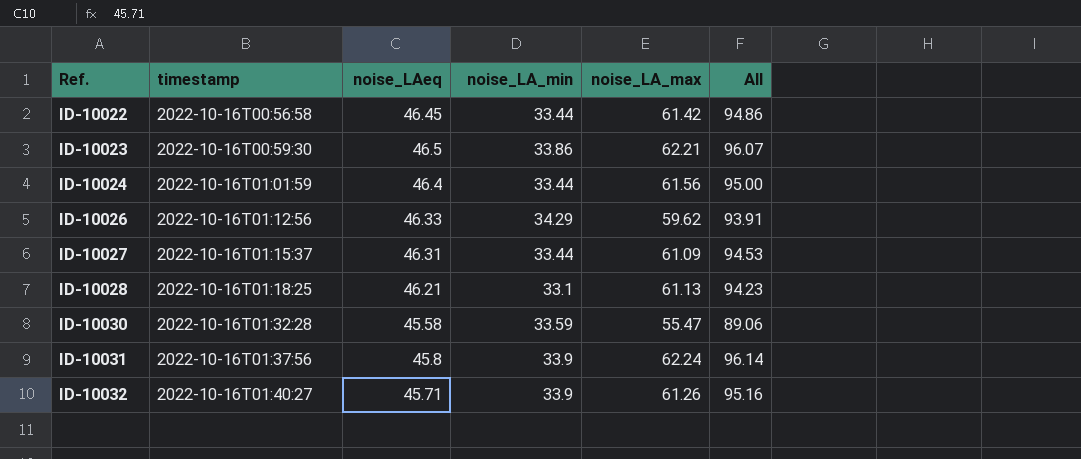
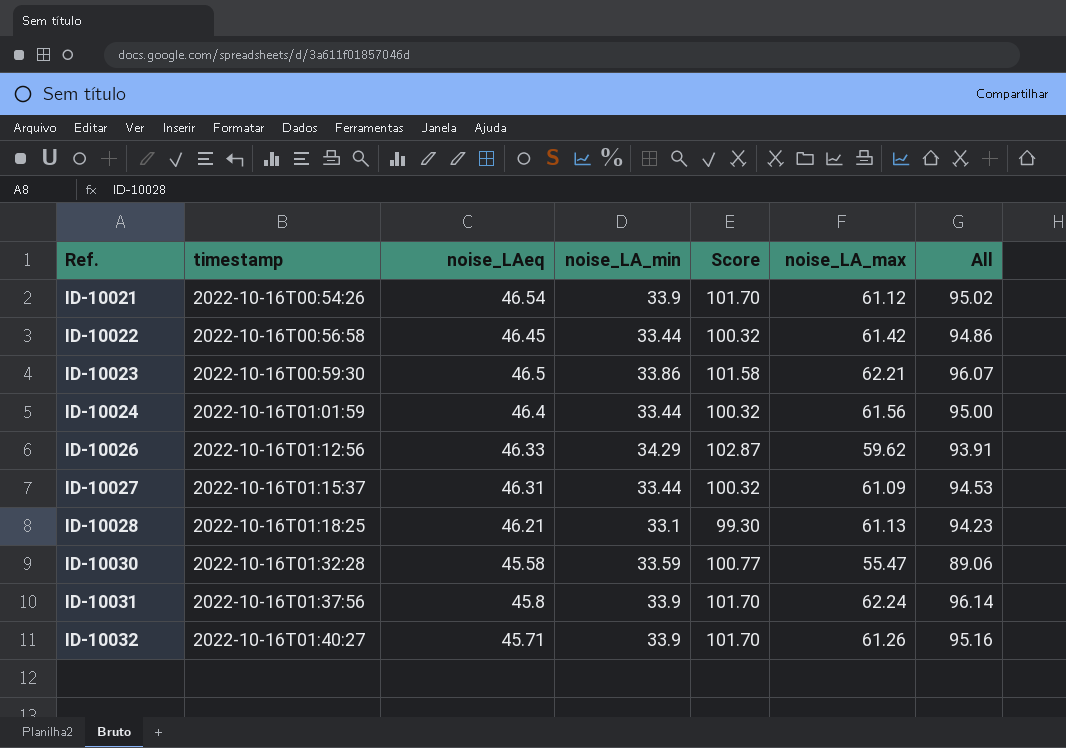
column Score | formula: none -> [noise_LA_min] * 3
row ID-10021: none -> 2022-10-16T00:54:26 | 46.54 | 33.9 | 101.70 | 61.12 | 95.02

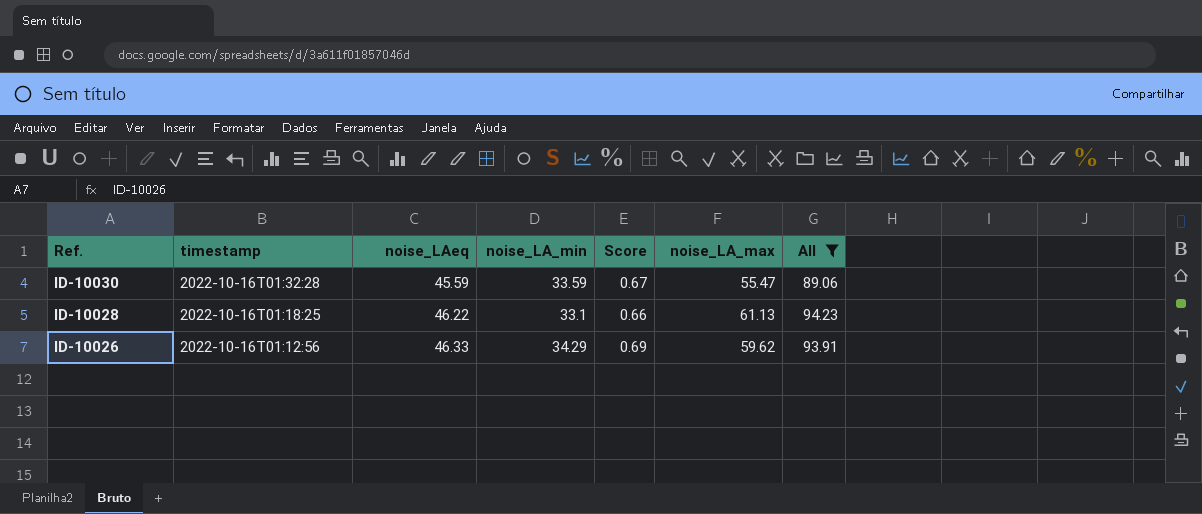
filter: none -> All <= 94.23
row order: Ref. ascending -> Ref. descending
column Score | formula: [noise_LA_min] * 3 -> [noise_LA_min] * 0.02
ID-10030 | noise_LAeq: 45.58 -> 45.59
ID-10028 | noise_LAeq: 46.21 -> 46.22

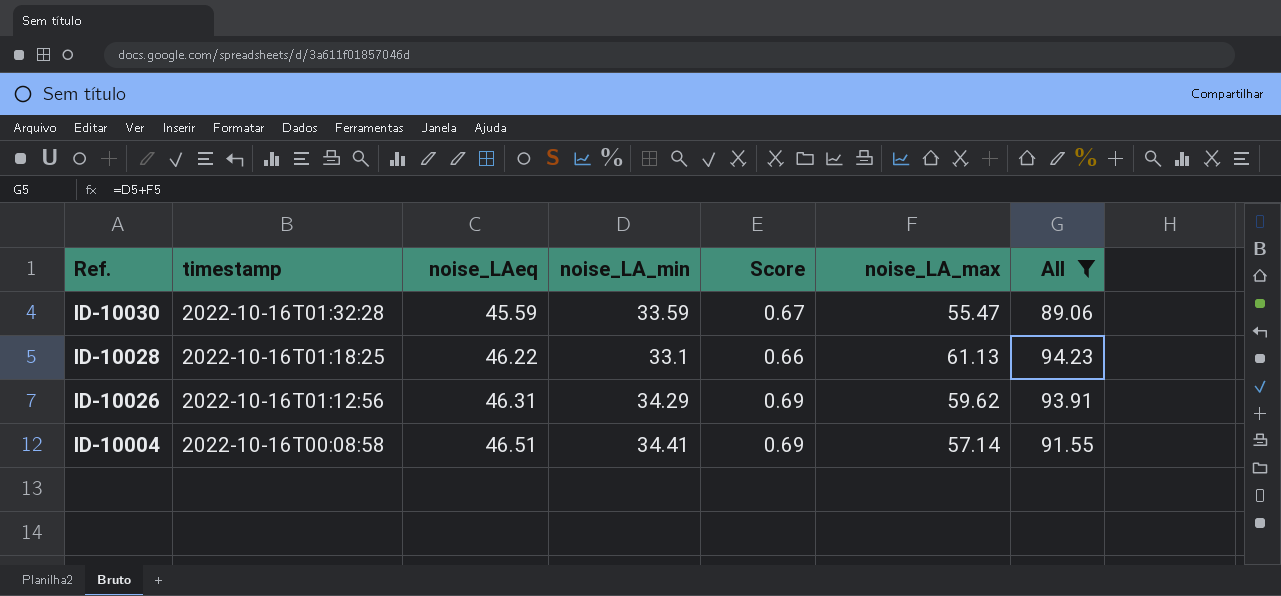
ID-10026 | noise_LAeq: 46.33 -> 46.31
row ID-10004: none -> 2022-10-16T00:08:58 | 46.51 | 34.41 | 0.69 | 57.14 | 91.55

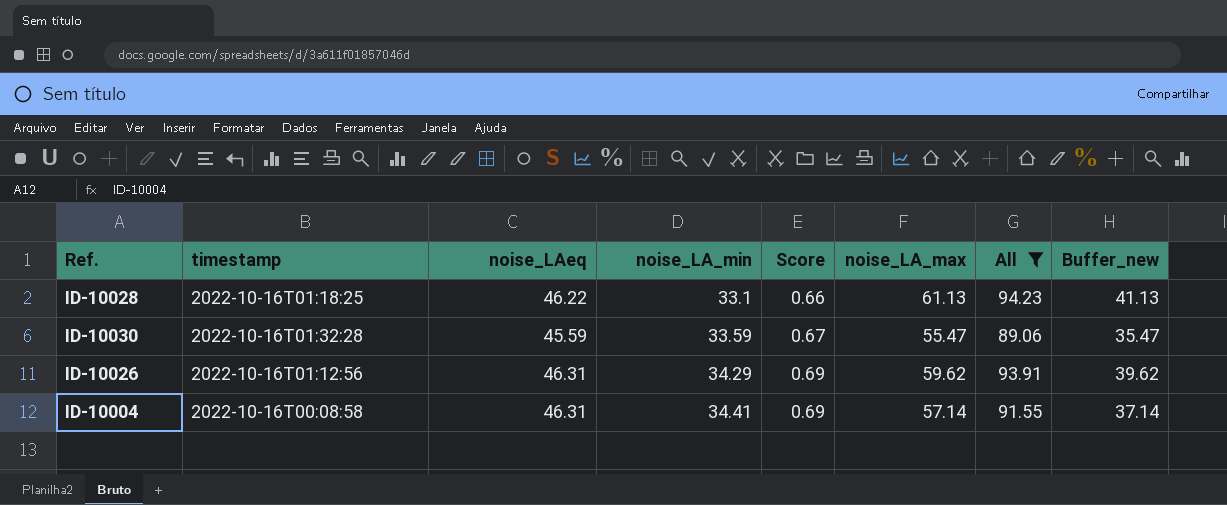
row order: Ref. descending -> noise_LA_min ascending
column Buffer_new | formula: none -> [noise_LA_max] - 20
ID-10004 | noise_LAeq: 46.51 -> 46.31

